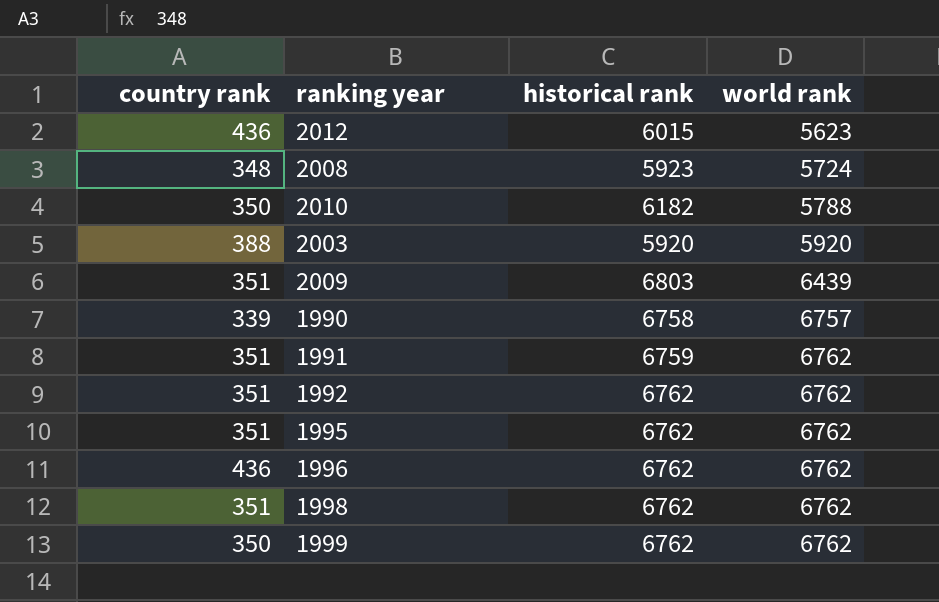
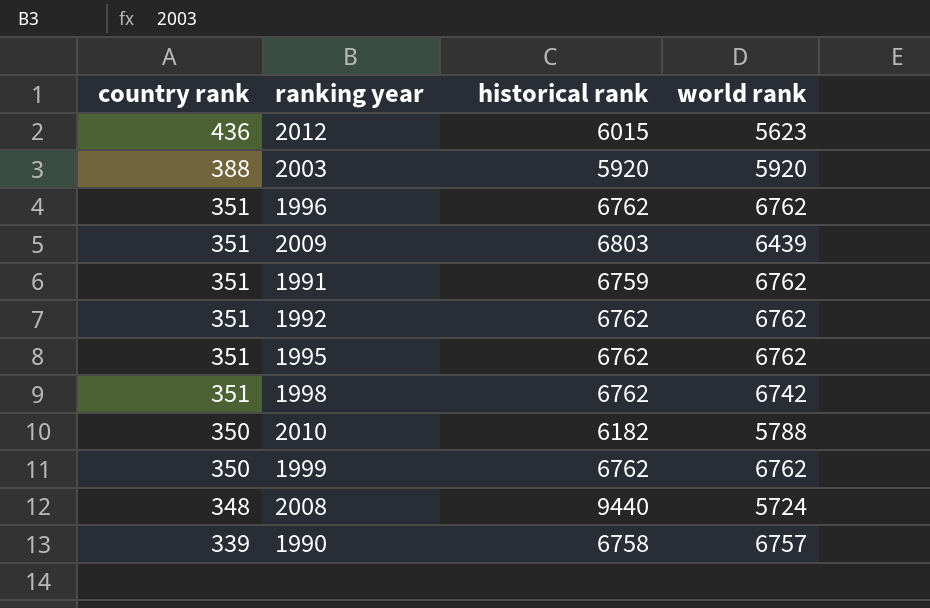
row order: world rank ascending -> country rank descending
1996 | country rank: 436 -> 351
1998 | world rank: 6762 -> 6742
2008 | historical rank: 5923 -> 9440

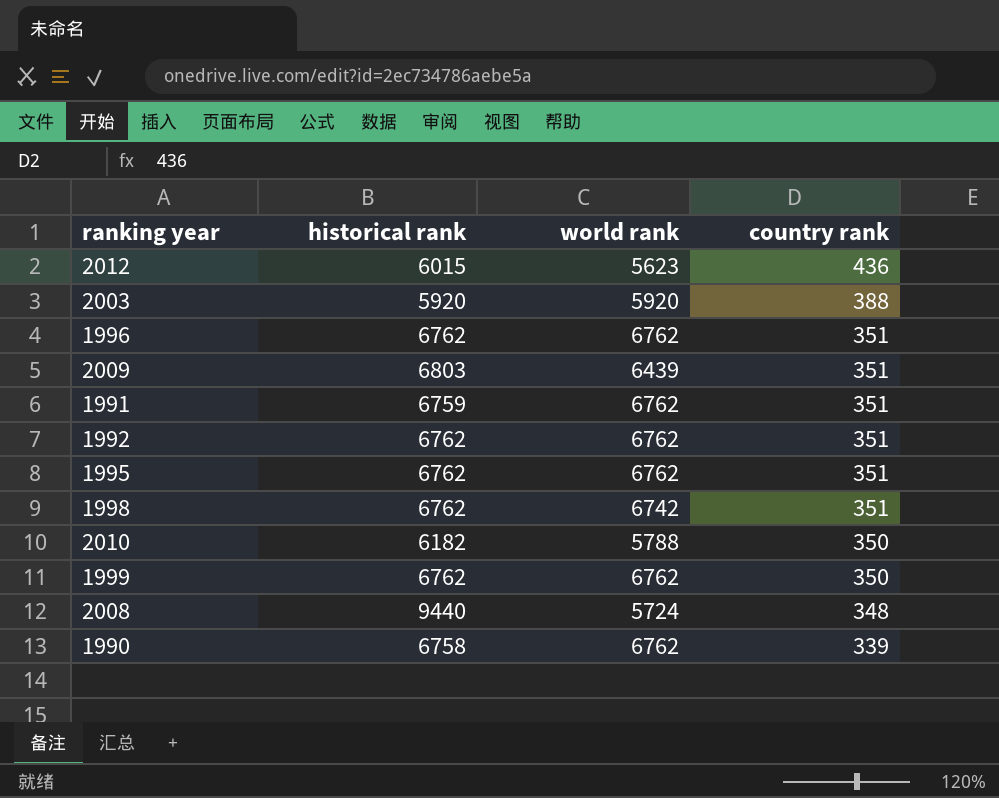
column country rank | position: 1 -> 4
1990 | world rank: 6757 -> 6762

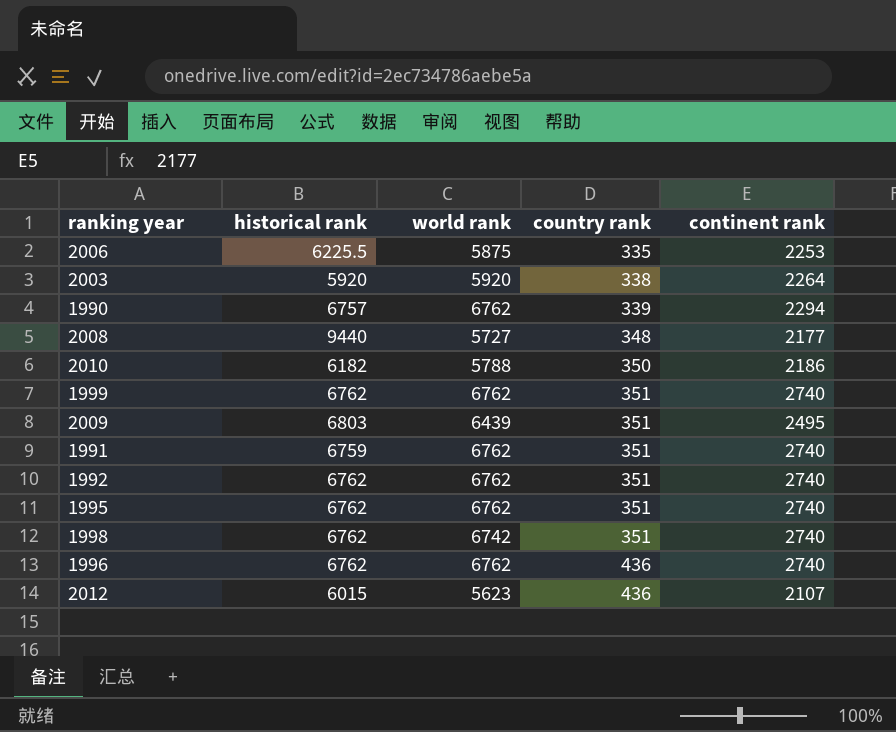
row order: country rank descending -> country rank ascending
column continent rank | position: none -> 5
row 2006: none -> 6225.5 | 5875 | 335 | 2253
2003 | country rank: 388 -> 338
1990 | historical rank: 6758 -> 6757
2008 | world rank: 5724 -> 5727
1999 | country rank: 350 -> 351
1996 | country rank: 351 -> 436

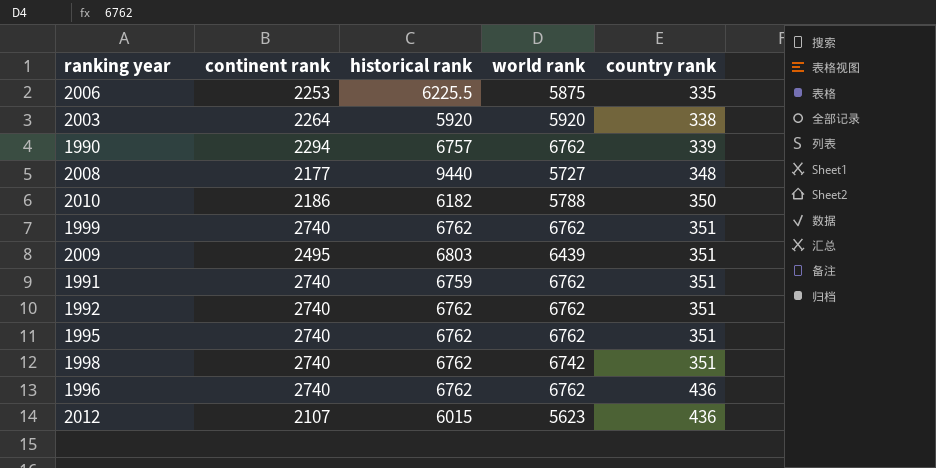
column continent rank | position: 5 -> 2

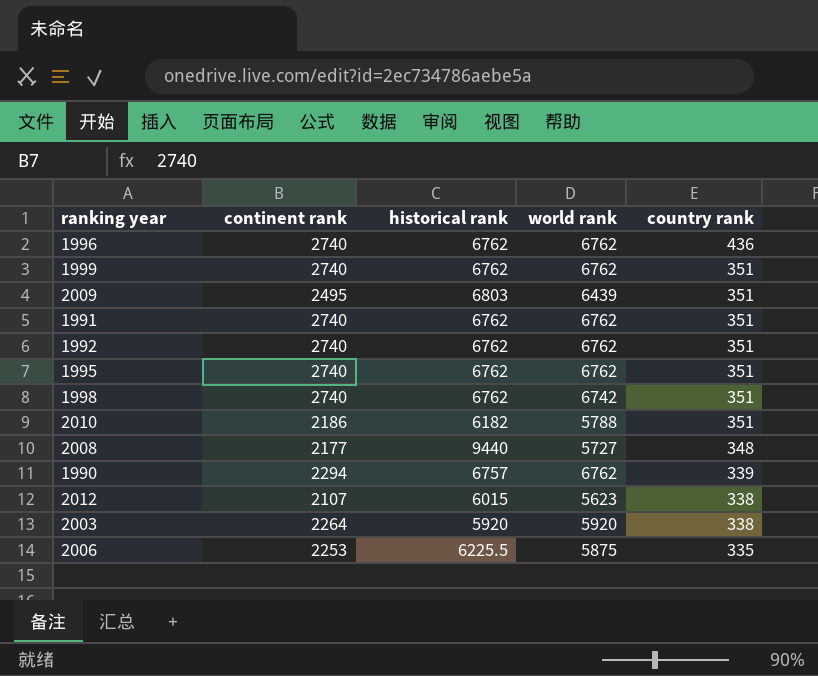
row order: country rank ascending -> country rank descending
1991 | historical rank: 6759 -> 6762
2010 | country rank: 350 -> 351
2012 | country rank: 436 -> 338

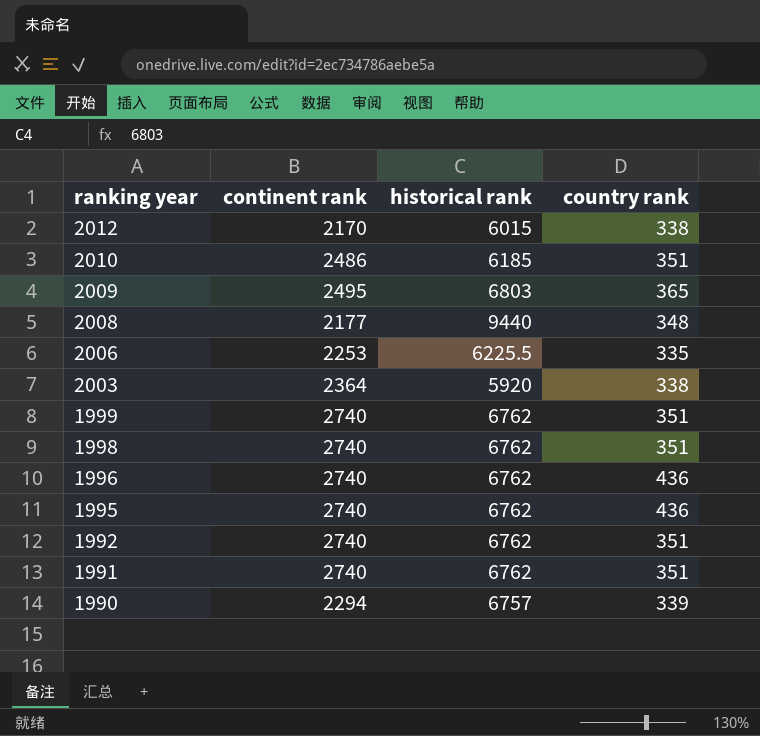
row order: country rank descending -> ranking year descending
column world rank | position: 4 -> none
2012 | continent rank: 2107 -> 2170
2010 | continent rank: 2186 -> 2486
2010 | historical rank: 6182 -> 6185
2009 | country rank: 351 -> 365
2003 | continent rank: 2264 -> 2364
1995 | country rank: 351 -> 436

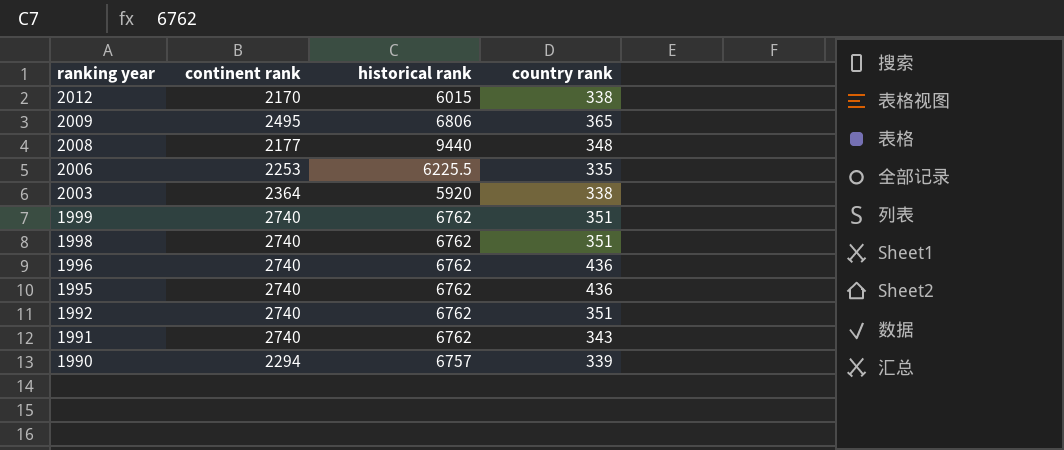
row 2010: 2486 | 6185 | 351 -> none
2009 | historical rank: 6803 -> 6806
1991 | country rank: 351 -> 343

